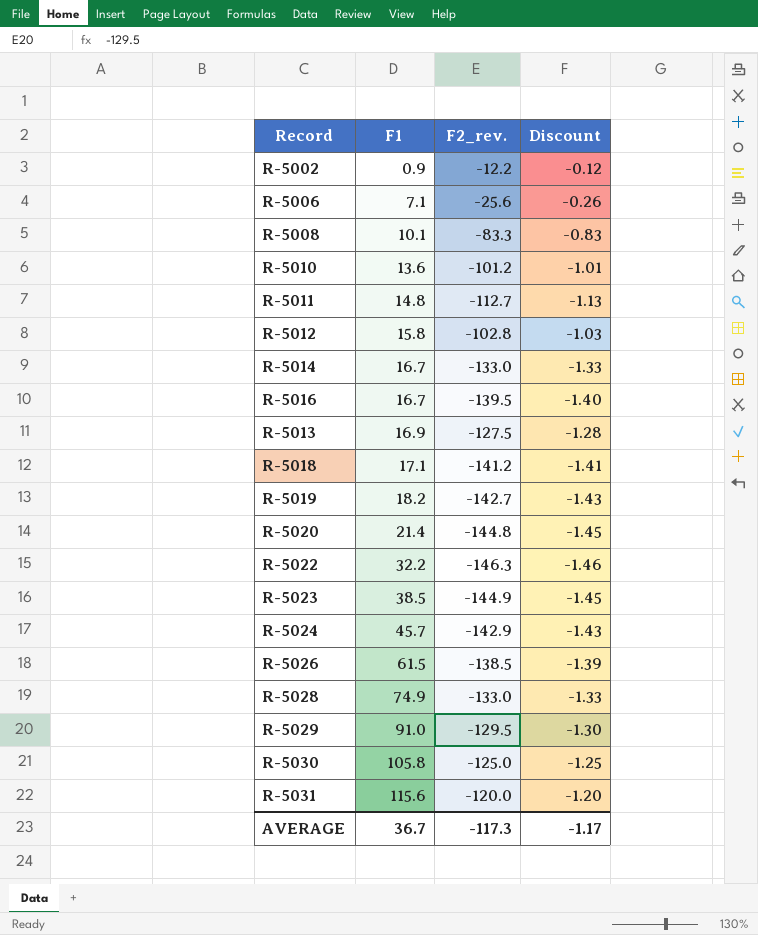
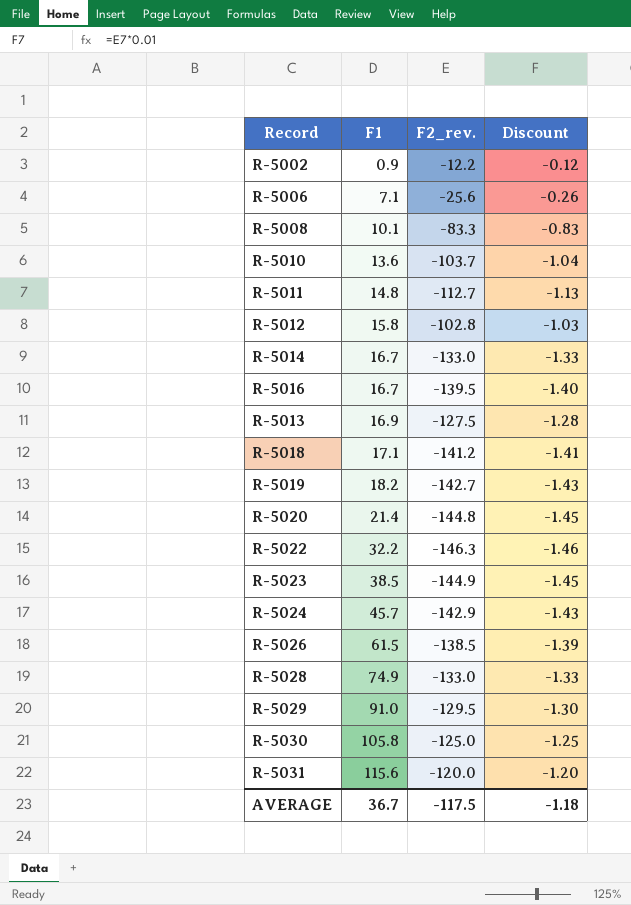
R-5010 | F2_rev.: -101.2 -> -103.7
R-5010 | Discount: -1.01 -> -1.04
AVERAGE | F2_rev.: -117.3 -> -117.5
AVERAGE | Discount: -1.17 -> -1.18

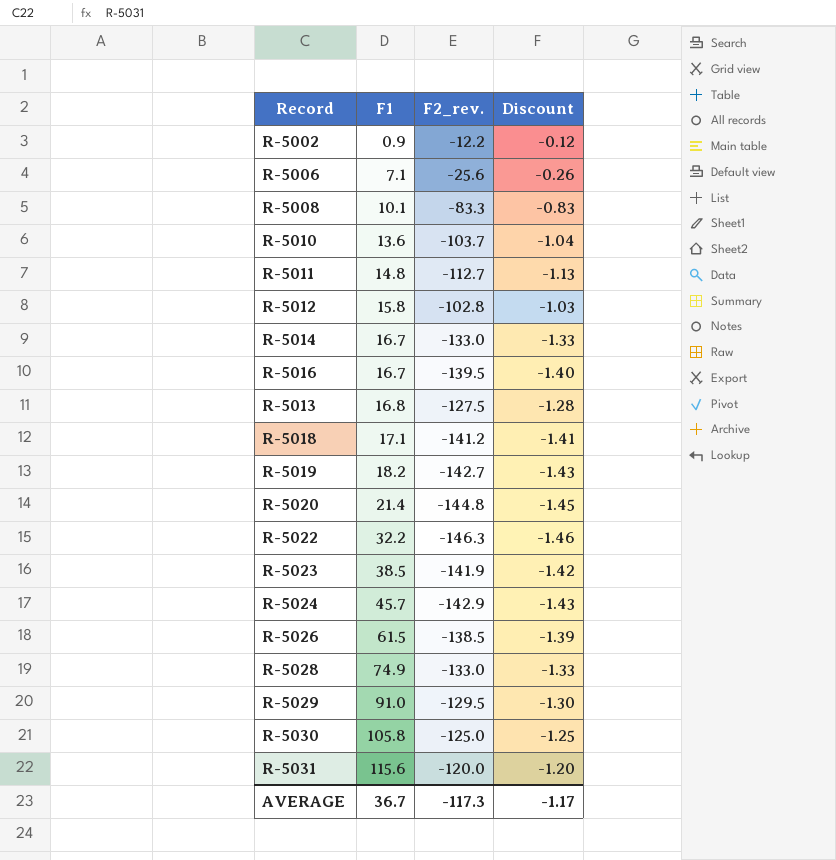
R-5013 | F1: 16.9 -> 16.8
R-5023 | F2_rev.: -144.9 -> -141.9
R-5023 | Discount: -1.45 -> -1.42
AVERAGE | F2_rev.: -117.5 -> -117.3
AVERAGE | Discount: -1.18 -> -1.17

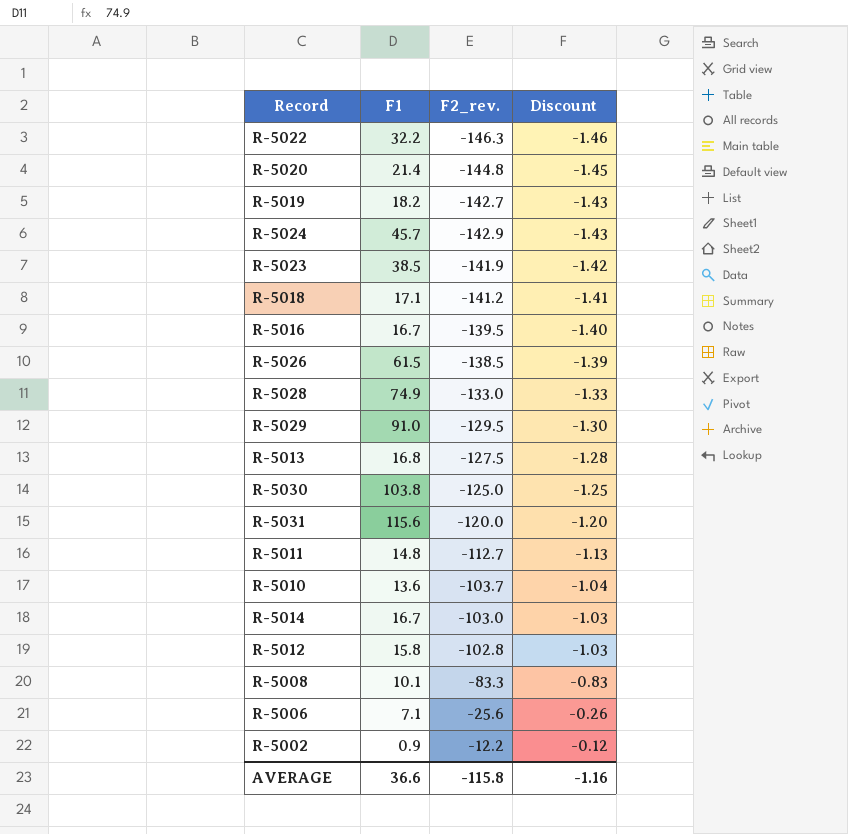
row order: F1 ascending -> Discount ascending
R-5030 | F1: 105.8 -> 103.8
R-5014 | F2_rev.: -133.0 -> -103.0
R-5014 | Discount: -1.33 -> -1.03
AVERAGE | F1: 36.7 -> 36.6
AVERAGE | F2_rev.: -117.3 -> -115.8
AVERAGE | Discount: -1.17 -> -1.16

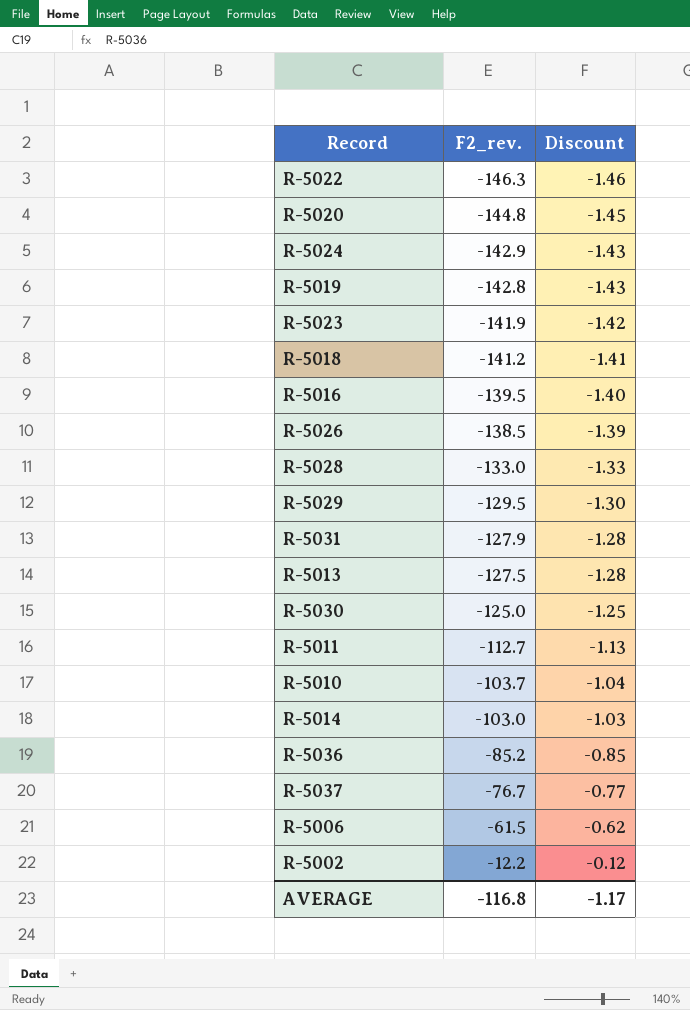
row order: Discount ascending -> F2_rev. ascending
column F1 | position: 2 -> none
row R-5012: 15.8 | -102.8 | -1.03 -> none
row R-5008: 10.1 | -83.3 | -0.83 -> none
R-5019 | F2_rev.: -142.7 -> -142.8
R-5031 | F2_rev.: -120.0 -> -127.9
R-5031 | Discount: -1.20 -> -1.28
row R-5036: none -> -85.2 | -0.85
row R-5037: none -> -76.7 | -0.77
R-5006 | F2_rev.: -25.6 -> -61.5
R-5006 | Discount: -0.26 -> -0.62
AVERAGE | F2_rev.: -115.8 -> -116.8
AVERAGE | Discount: -1.16 -> -1.17

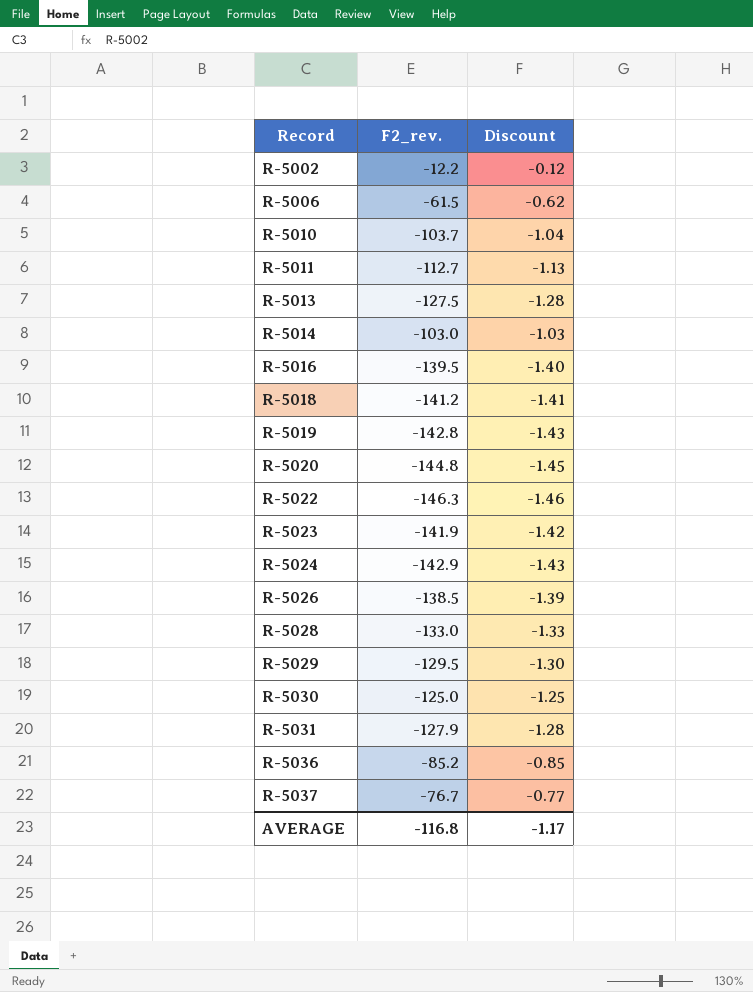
row order: F2_rev. ascending -> Record ascending

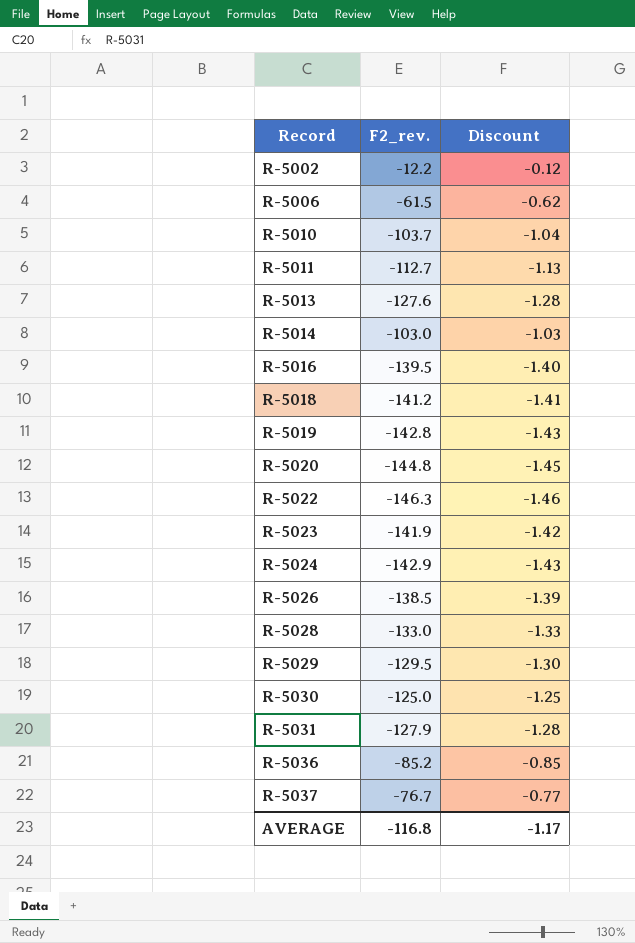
R-5013 | F2_rev.: -127.5 -> -127.6

